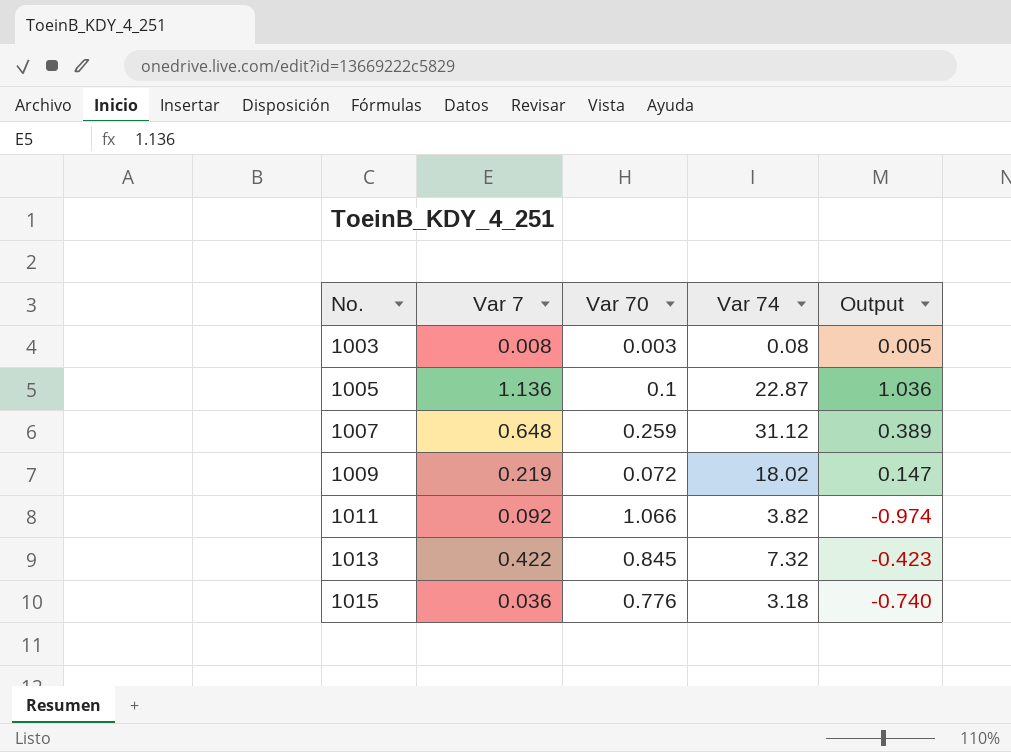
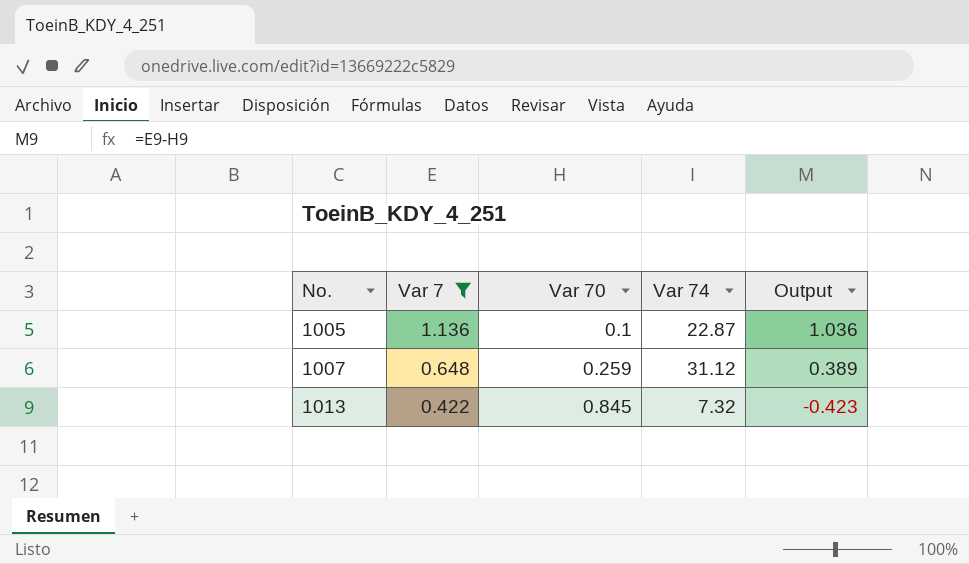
filter: none -> Var 7 >= 0.422

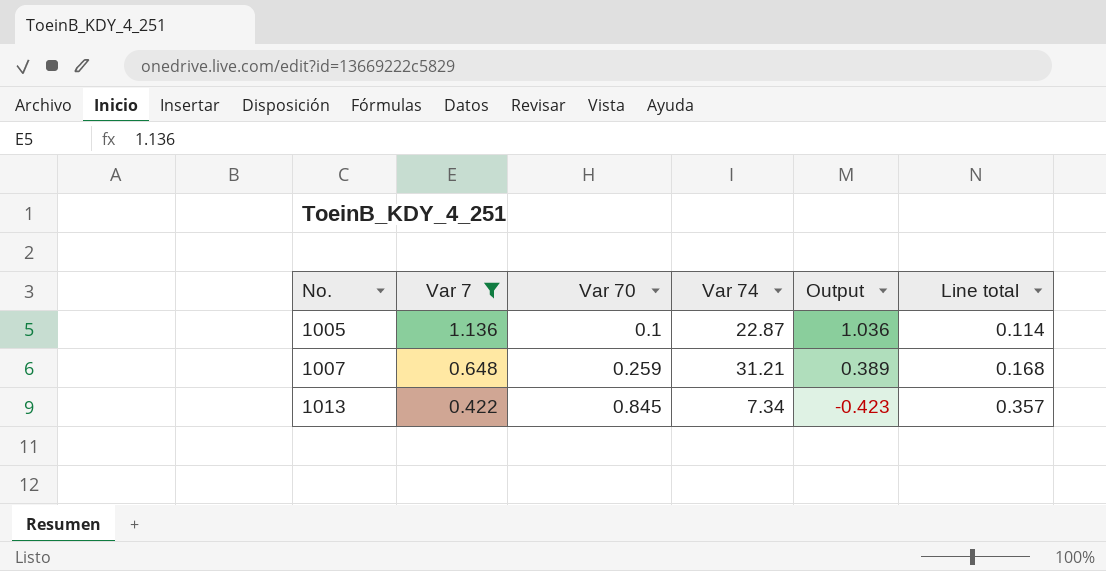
column Line total | formula: none -> [Var 7] * [Var 70]
1007 | Var 74: 31.12 -> 31.21
1013 | Var 74: 7.32 -> 7.34

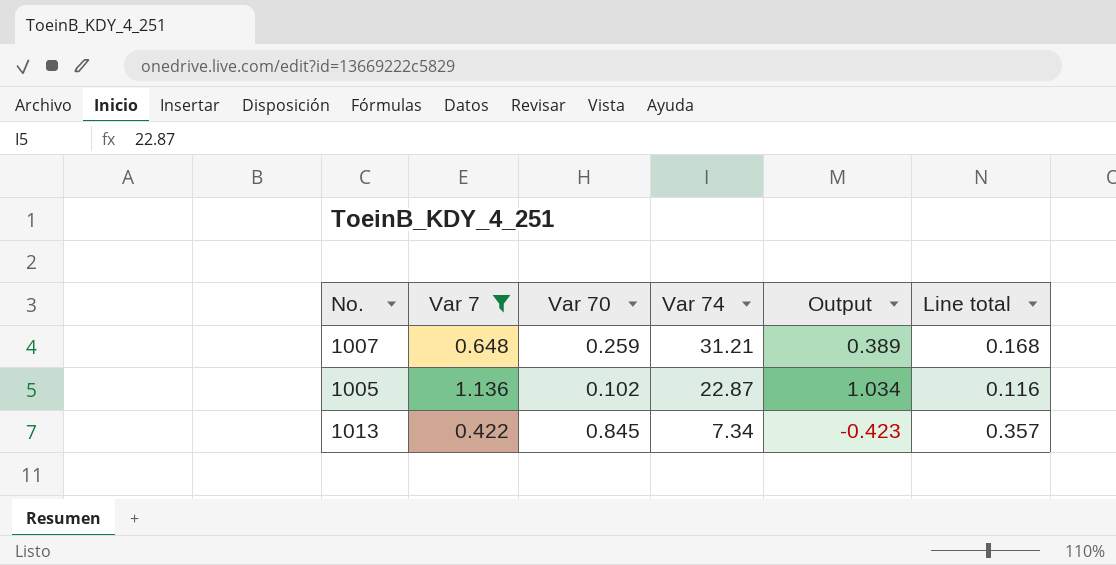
row order: No. ascending -> Var 74 descending
1005 | Var 70: 0.1 -> 0.102
1005 | Output: 1.036 -> 1.034
1005 | Line total: 0.114 -> 0.116

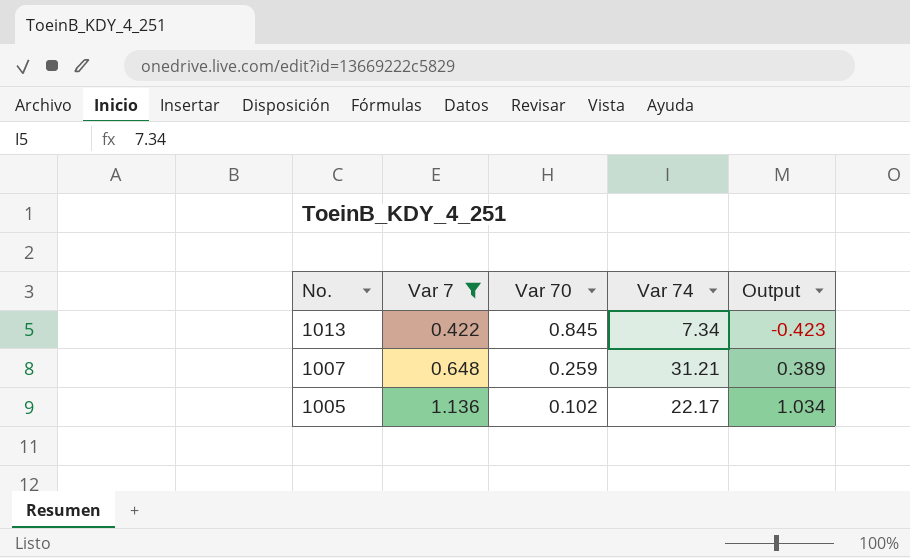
row order: Var 74 descending -> No. descending
column Line total | formula: [Var 7] * [Var 70] -> none
1005 | Var 74: 22.87 -> 22.17

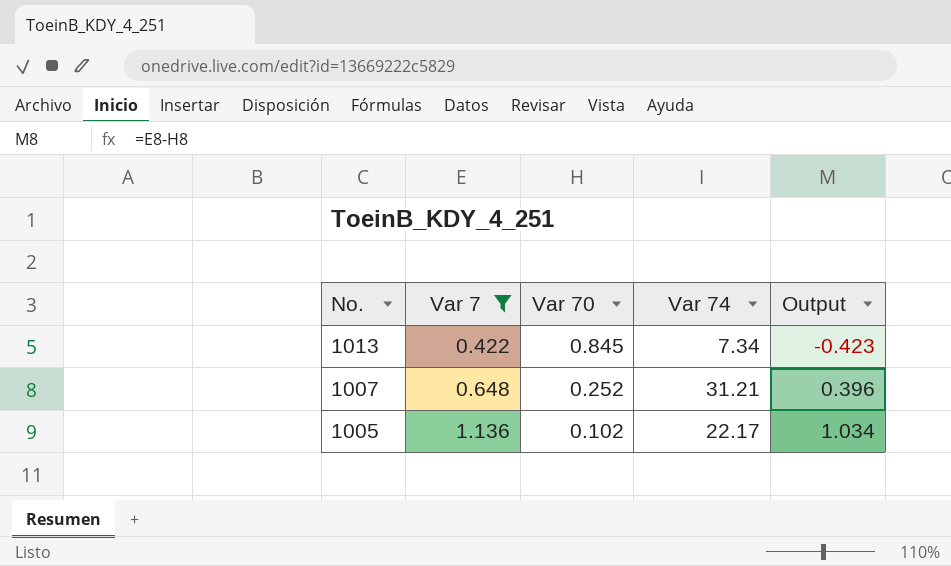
1007 | Var 70: 0.259 -> 0.252
1007 | Output: 0.389 -> 0.396

